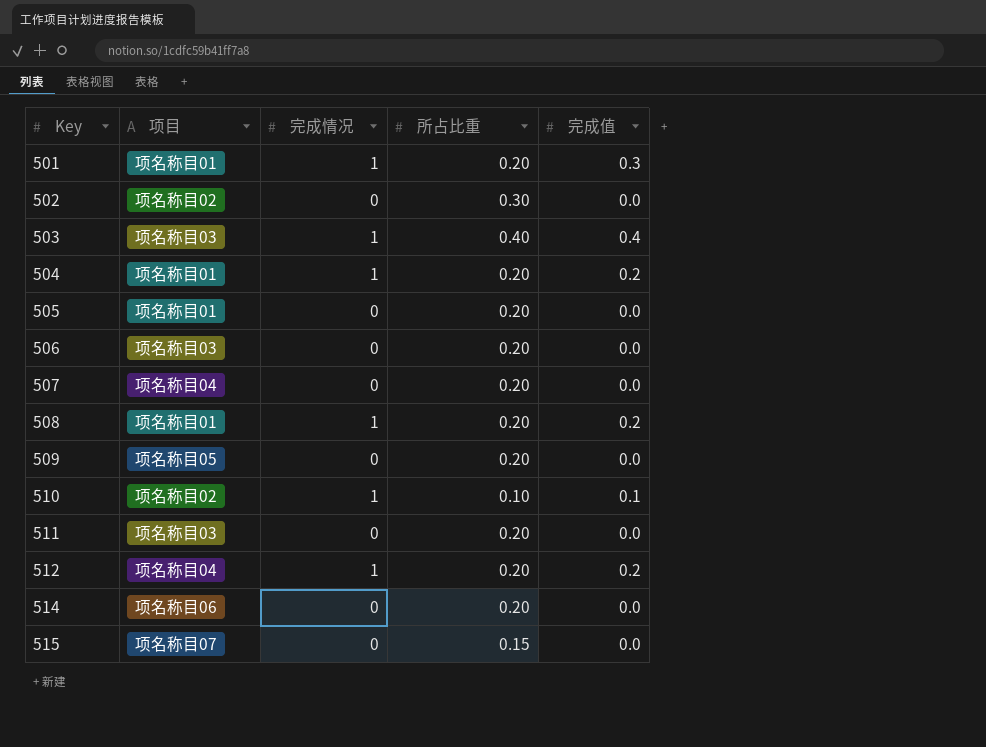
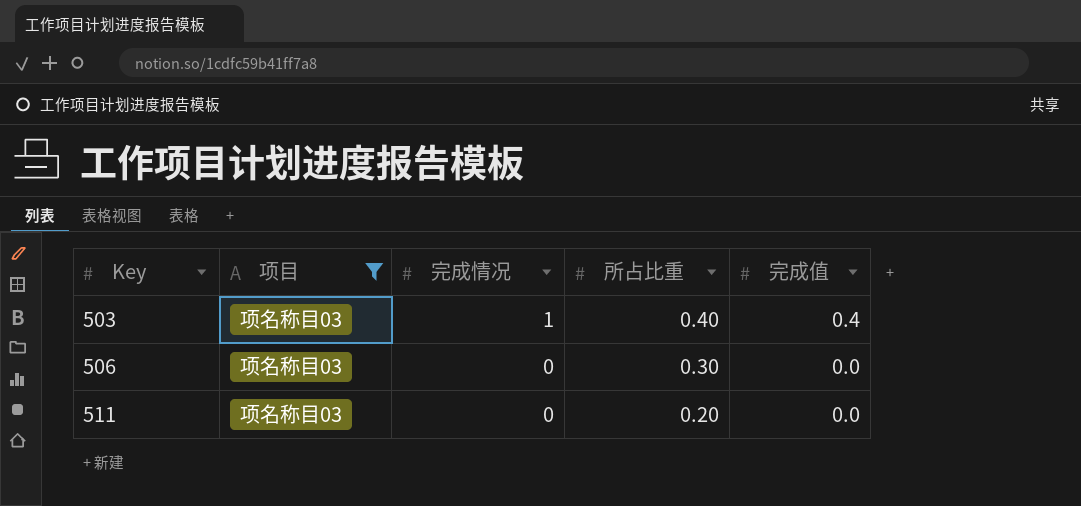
filter: none -> 项目 = 项名称目03
506 | 所占比重: 0.20 -> 0.30

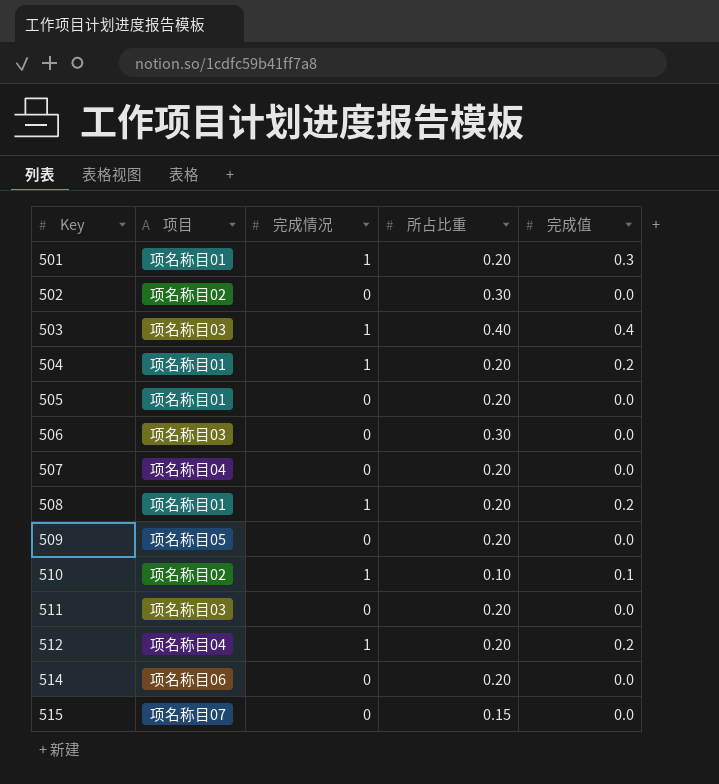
filter: 项目 = 项名称目03 -> none

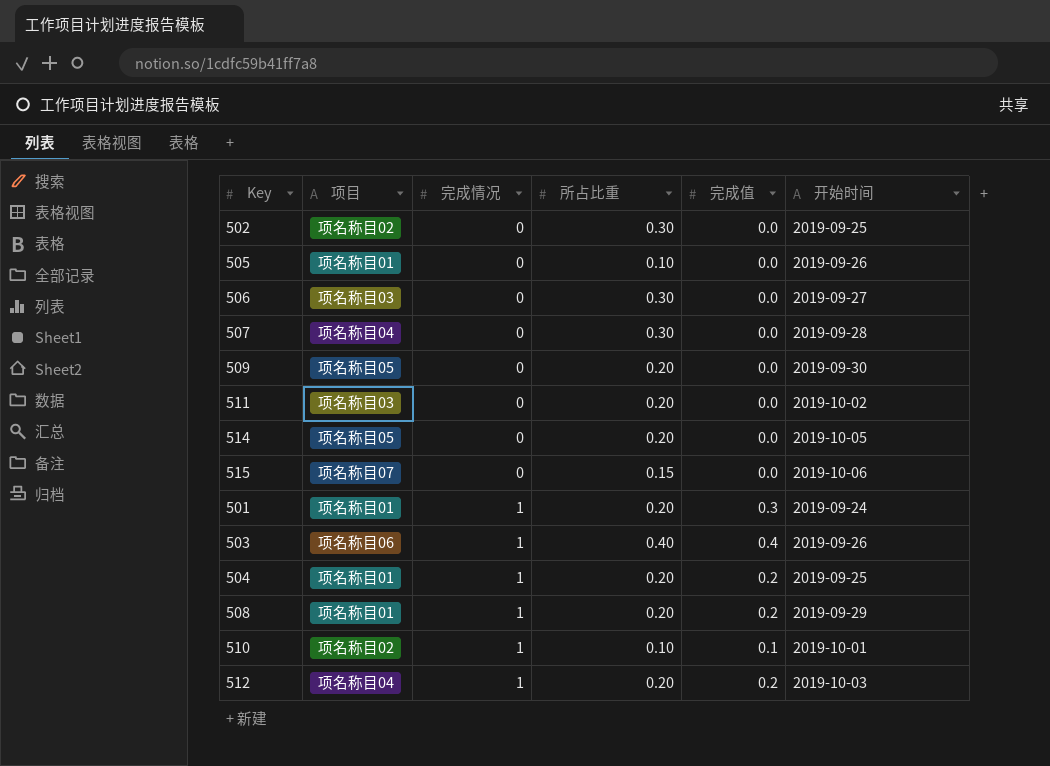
row order: Key ascending -> 完成情况 ascending
column 开始时间 | position: none -> 6
505 | 所占比重: 0.20 -> 0.10
507 | 所占比重: 0.20 -> 0.30
514 | 项目: 项名称目06 -> 项名称目05
503 | 项目: 项名称目03 -> 项名称目06

